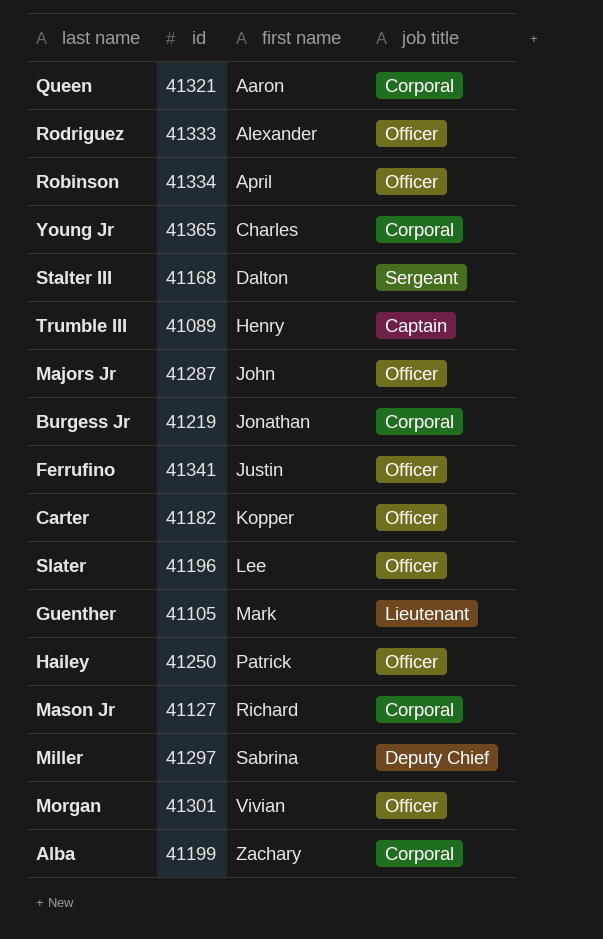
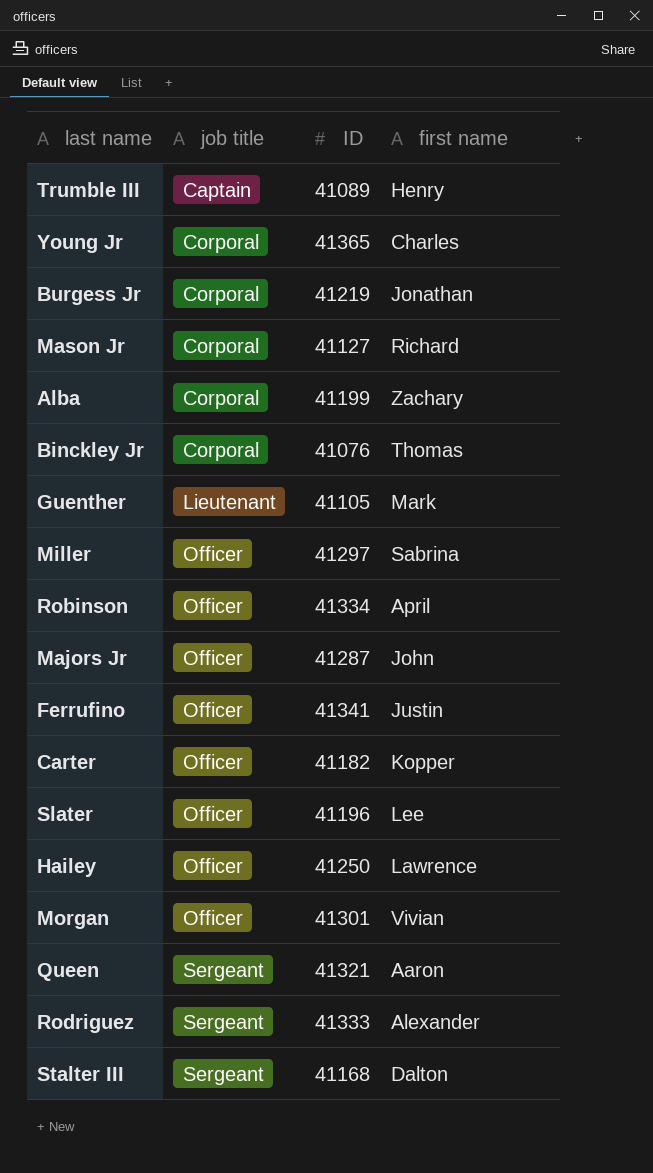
row order: first name ascending -> job title ascending
column job title | position: 4 -> 2
column name: id -> ID
row Binckley Jr: none -> Corporal | 41076 | Thomas
Miller | job title: Deputy Chief -> Officer
Hailey | first name: Patrick -> Lawrence
Queen | job title: Corporal -> Sergeant
Rodriguez | job title: Officer -> Sergeant

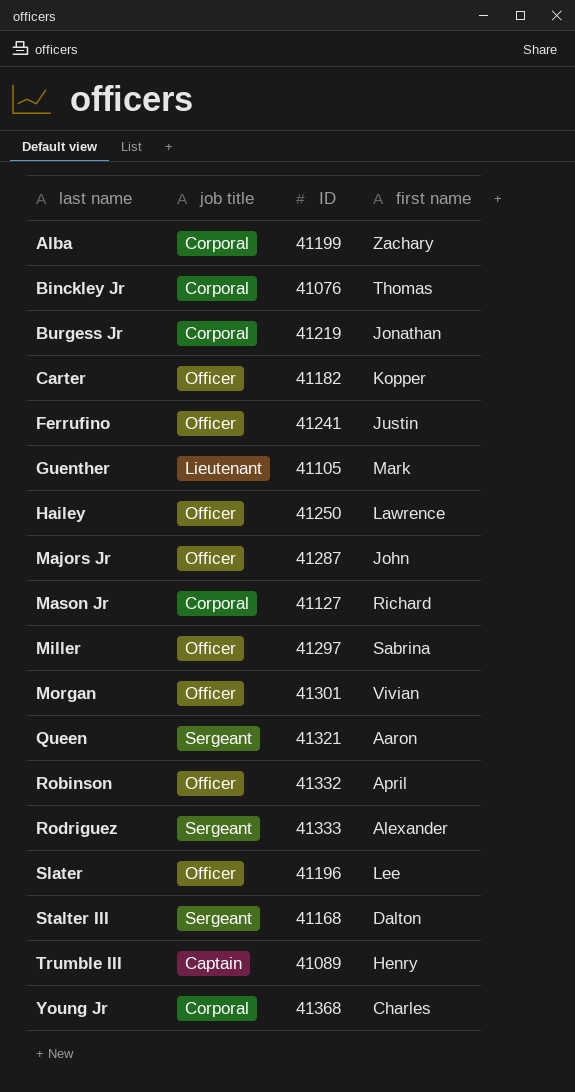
row order: job title ascending -> last name ascending
Ferrufino | ID: 41341 -> 41241
Robinson | ID: 41334 -> 41332
Young Jr | ID: 41365 -> 41368

